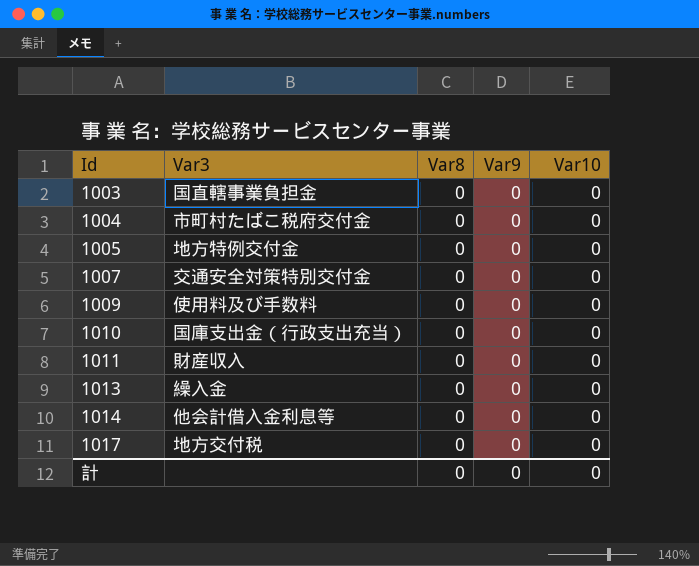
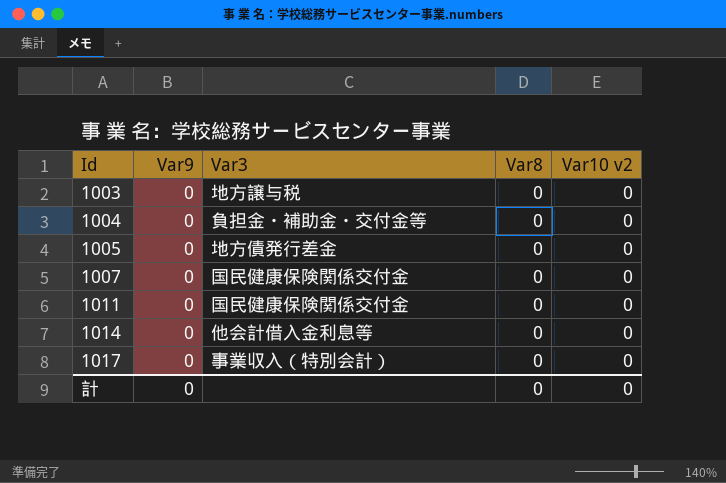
column Var9 | position: 4 -> 2
column name: Var10 -> Var10 v2
row 1009: 使用料及び手数料 | 0 | 0 | 0 -> none
row 1010: 国庫支出金（行政支出充当） | 0 | 0 | 0 -> none
row 1013: 繰入金 | 0 | 0 | 0 -> none
1003 | Var3: 国直轄事業負担金 -> 地方譲与税
1004 | Var3: 市町村たばこ税府交付金 -> 負担金・補助金・交付金等
1005 | Var3: 地方特例交付金 -> 地方債発行差金
1007 | Var3: 交通安全対策特別交付金 -> 国民健康保険関係交付金
1011 | Var3: 財産収入 -> 国民健康保険関係交付金
1017 | Var3: 地方交付税 -> 事業収入（特別会計）

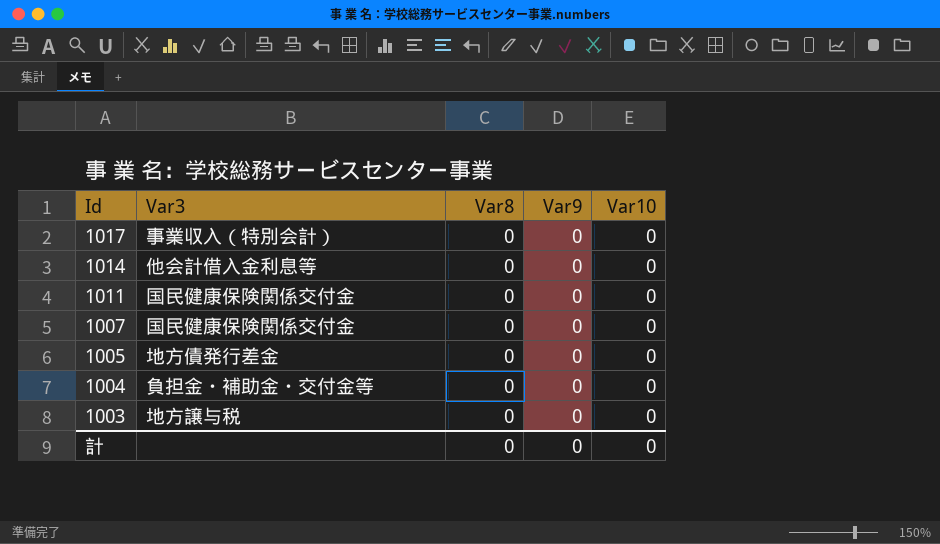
row order: Id ascending -> Id descending
column Var9 | position: 2 -> 4
column name: Var10 v2 -> Var10

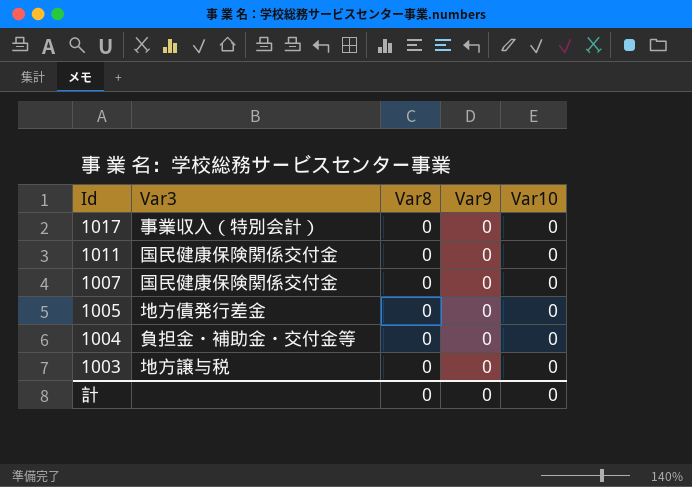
row 1014: 他会計借入金利息等 | 0 | 0 | 0 -> none

